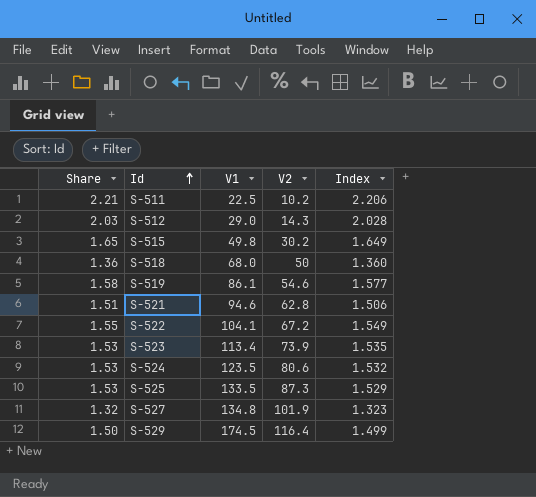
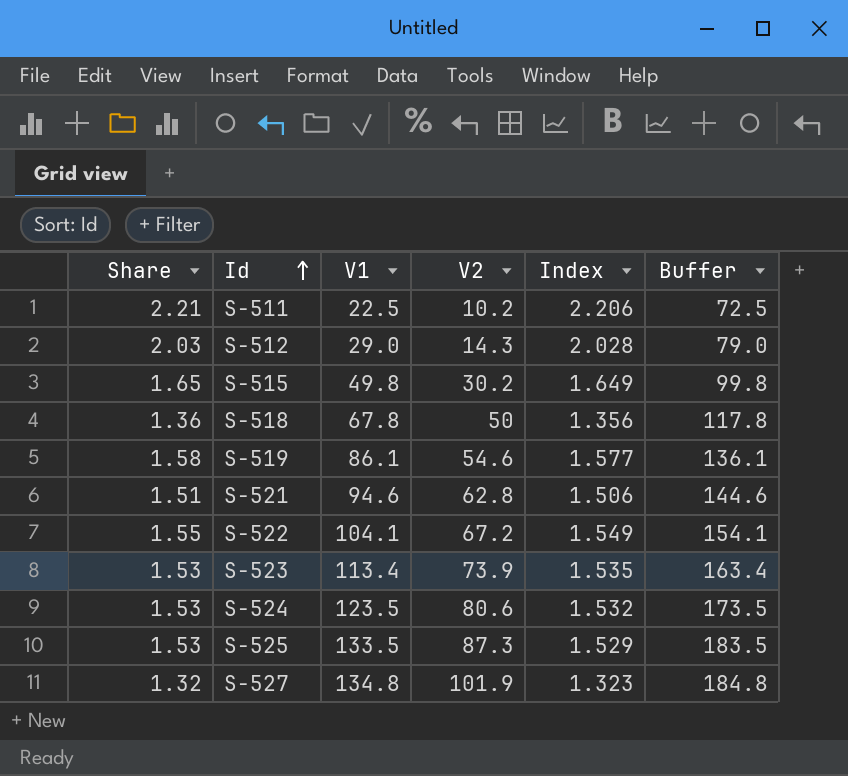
column Buffer | formula: none -> [V1] + 50
row S-529: 1.50 | 174.5 | 116.4 | 1.499 -> none
S-518 | V1: 68.0 -> 67.8
S-518 | Index: 1.360 -> 1.356

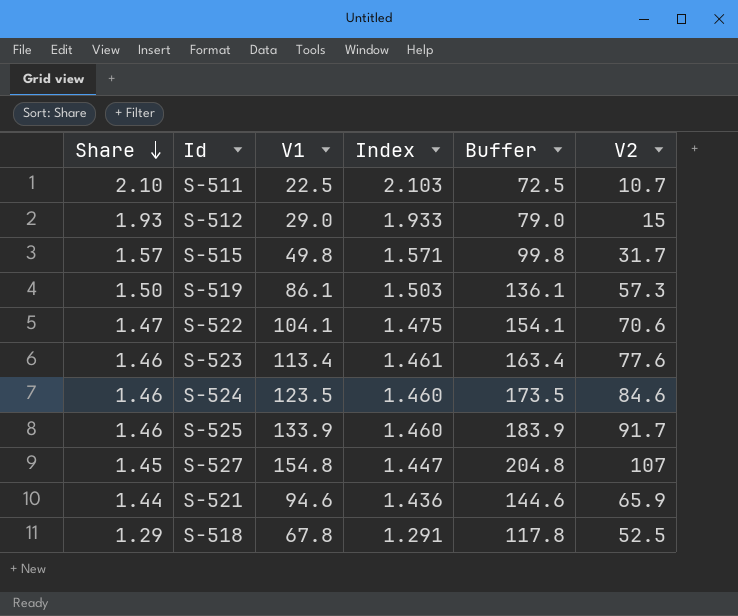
row order: Id ascending -> Share descending
column V2 | position: 4 -> 6
S-511 | Share: 2.21 -> 2.10
S-511 | Index: 2.206 -> 2.103
S-511 | V2: 10.2 -> 10.7
S-512 | Share: 2.03 -> 1.93
S-512 | Index: 2.028 -> 1.933
S-512 | V2: 14.3 -> 15
S-515 | Share: 1.65 -> 1.57
S-515 | Index: 1.649 -> 1.571
S-515 | V2: 30.2 -> 31.7
S-519 | Share: 1.58 -> 1.50
S-519 | Index: 1.577 -> 1.503
S-519 | V2: 54.6 -> 57.3
S-522 | Share: 1.55 -> 1.47
S-522 | Index: 1.549 -> 1.475
S-522 | V2: 67.2 -> 70.6
S-523 | Share: 1.53 -> 1.46
S-523 | Index: 1.535 -> 1.461
S-523 | V2: 73.9 -> 77.6
S-524 | Share: 1.53 -> 1.46
S-524 | Index: 1.532 -> 1.460
S-524 | V2: 80.6 -> 84.6
S-525 | Share: 1.53 -> 1.46
S-525 | V1: 133.5 -> 133.9
S-525 | Index: 1.529 -> 1.460
S-525 | Buffer: 183.5 -> 183.9
S-525 | V2: 87.3 -> 91.7
S-527 | Share: 1.32 -> 1.45
S-527 | V1: 134.8 -> 154.8
S-527 | Index: 1.323 -> 1.447
S-527 | Buffer: 184.8 -> 204.8
S-527 | V2: 101.9 -> 107
S-521 | Share: 1.51 -> 1.44
S-521 | Index: 1.506 -> 1.436
S-521 | V2: 62.8 -> 65.9
S-518 | Share: 1.36 -> 1.29
S-518 | Index: 1.356 -> 1.291
S-518 | V2: 50 -> 52.5

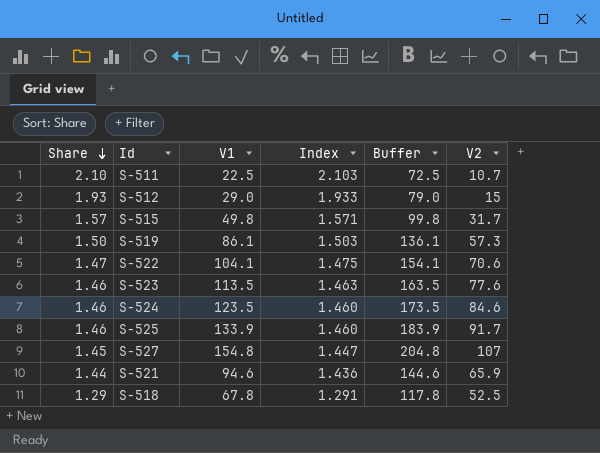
S-523 | V1: 113.4 -> 113.5
S-523 | Index: 1.461 -> 1.463
S-523 | Buffer: 163.4 -> 163.5

